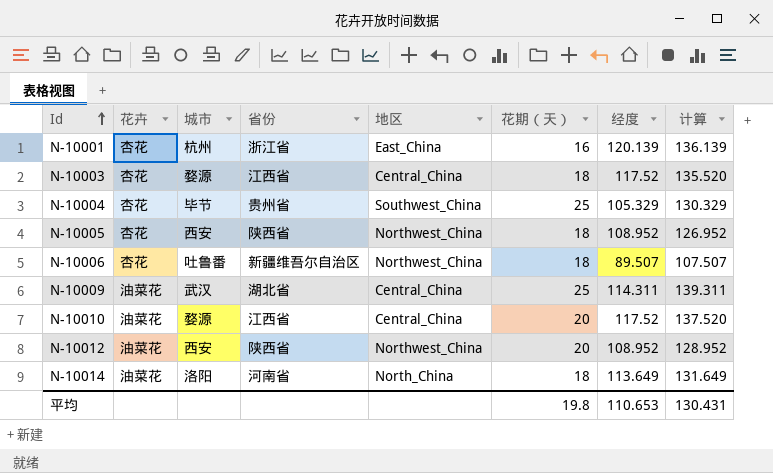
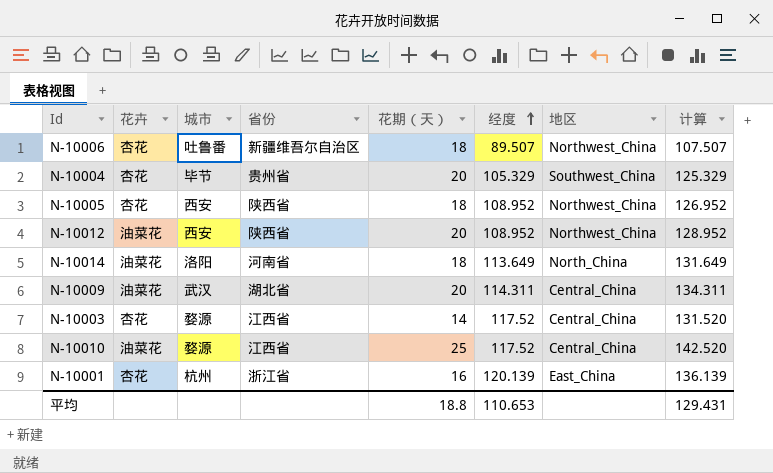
row order: Id ascending -> 经度 ascending
column 地区 | position: 5 -> 7
N-10004 | 花期（天）: 25 -> 20
N-10004 | 计算: 130.329 -> 125.329
N-10009 | 花期（天）: 25 -> 20
N-10009 | 计算: 139.311 -> 134.311
N-10003 | 花期（天）: 18 -> 14
N-10003 | 计算: 135.520 -> 131.520
N-10010 | 花期（天）: 20 -> 25
N-10010 | 计算: 137.520 -> 142.520
平均 | 花期（天）: 19.8 -> 18.8
平均 | 计算: 130.431 -> 129.431

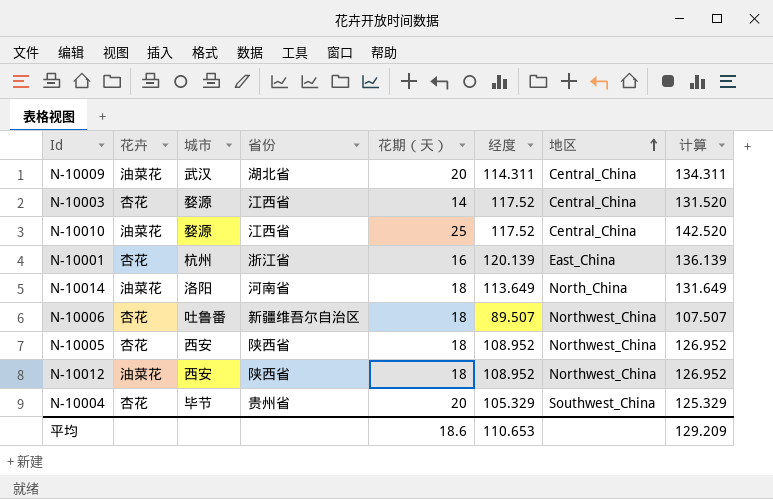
row order: 经度 ascending -> 地区 ascending
N-10012 | 花期（天）: 20 -> 18
N-10012 | 计算: 128.952 -> 126.952
平均 | 花期（天）: 18.8 -> 18.6
平均 | 计算: 129.431 -> 129.209

